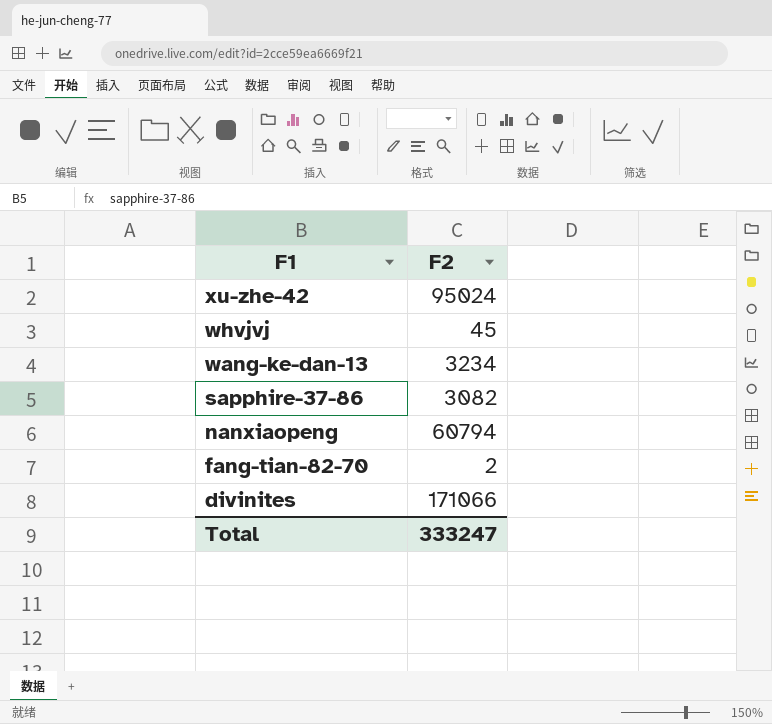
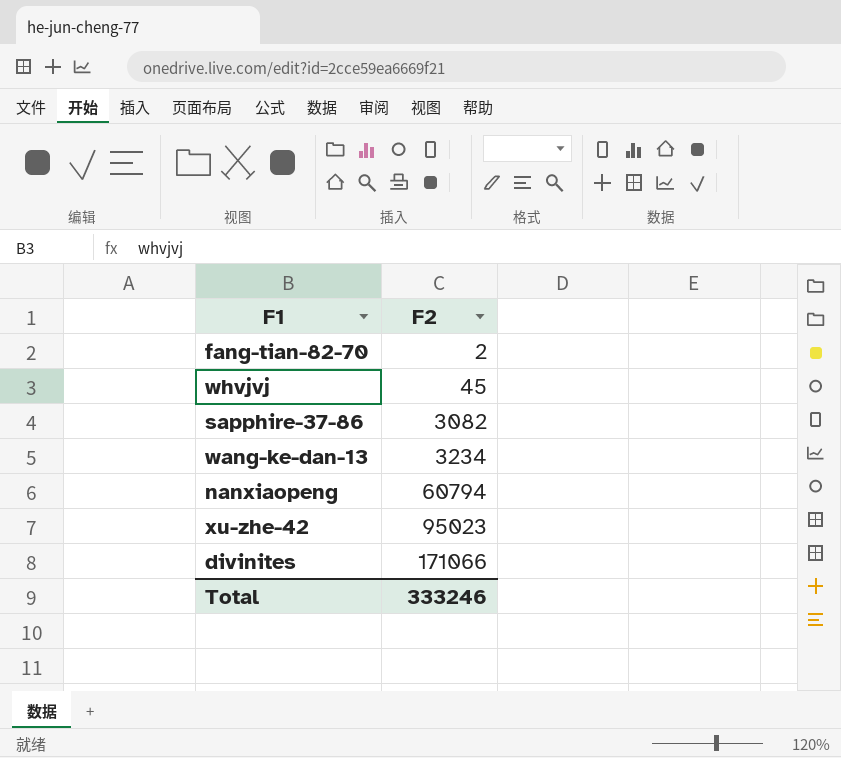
row order: F1 descending -> F2 ascending
xu-zhe-42 | F2: 95024 -> 95023
Total | F2: 333247 -> 333246

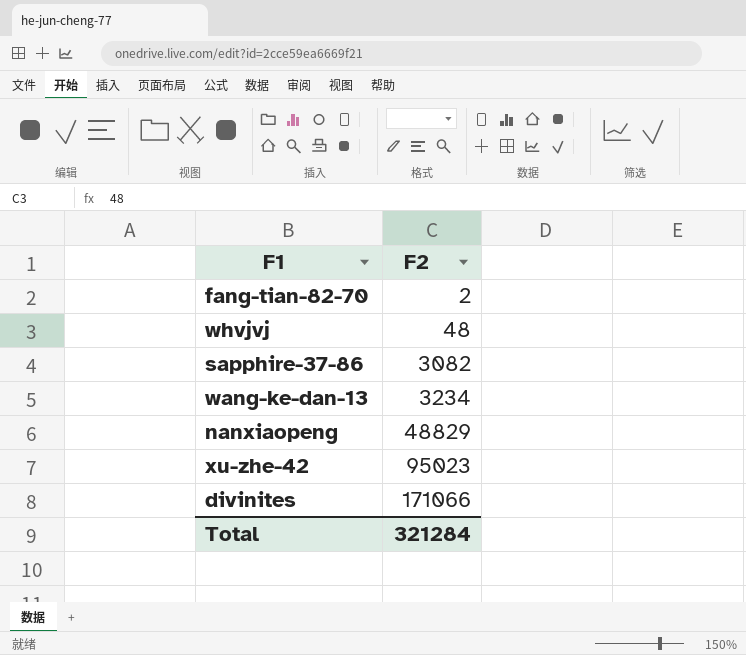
whvjvj | F2: 45 -> 48
nanxiaopeng | F2: 60794 -> 48829
Total | F2: 333246 -> 321284

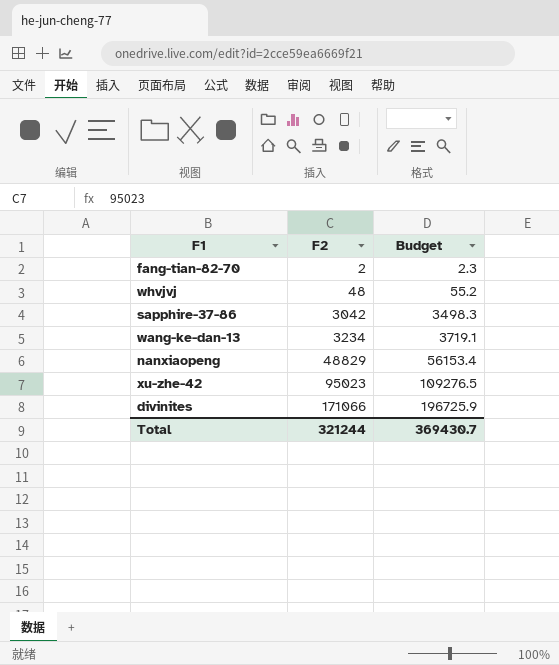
column Budget | formula: none -> [F2] * 1.15
sapphire-37-86 | F2: 3082 -> 3042
Total | F2: 321284 -> 321244

